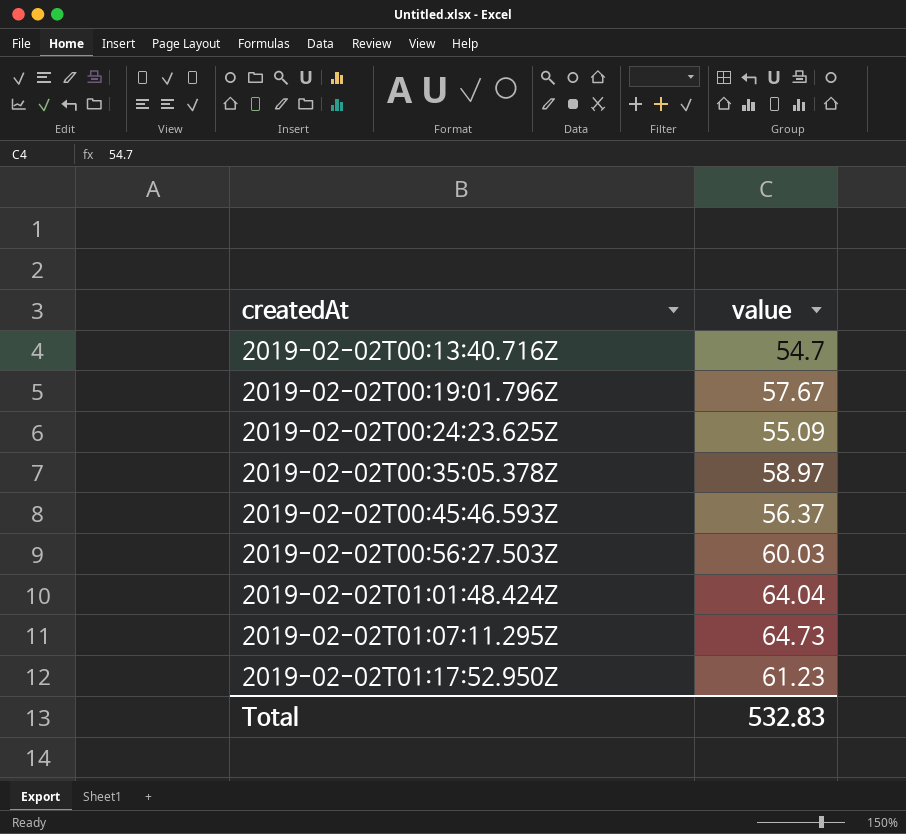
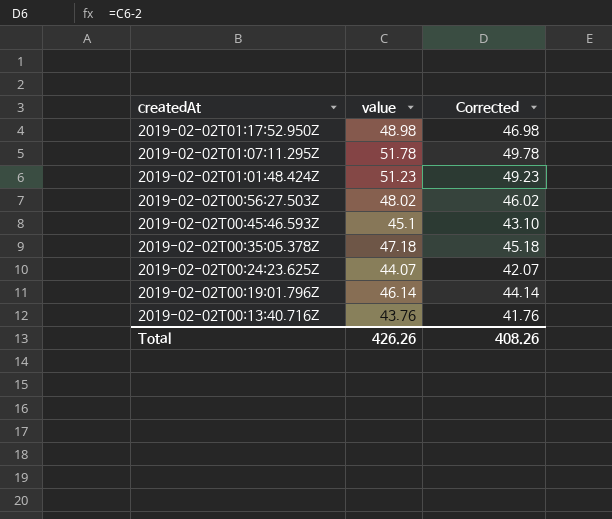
row order: createdAt ascending -> createdAt descending
column Corrected | formula: none -> [value] - 2
2019-02-02T01:17:52.950Z | value: 61.23 -> 48.98
2019-02-02T01:07:11.295Z | value: 64.73 -> 51.78
2019-02-02T01:01:48.424Z | value: 64.04 -> 51.23
2019-02-02T00:56:27.503Z | value: 60.03 -> 48.02
2019-02-02T00:45:46.593Z | value: 56.37 -> 45.1
2019-02-02T00:35:05.378Z | value: 58.97 -> 47.18
2019-02-02T00:24:23.625Z | value: 55.09 -> 44.07
2019-02-02T00:19:01.796Z | value: 57.67 -> 46.14
2019-02-02T00:13:40.716Z | value: 54.7 -> 43.76
Total | value: 532.83 -> 426.26

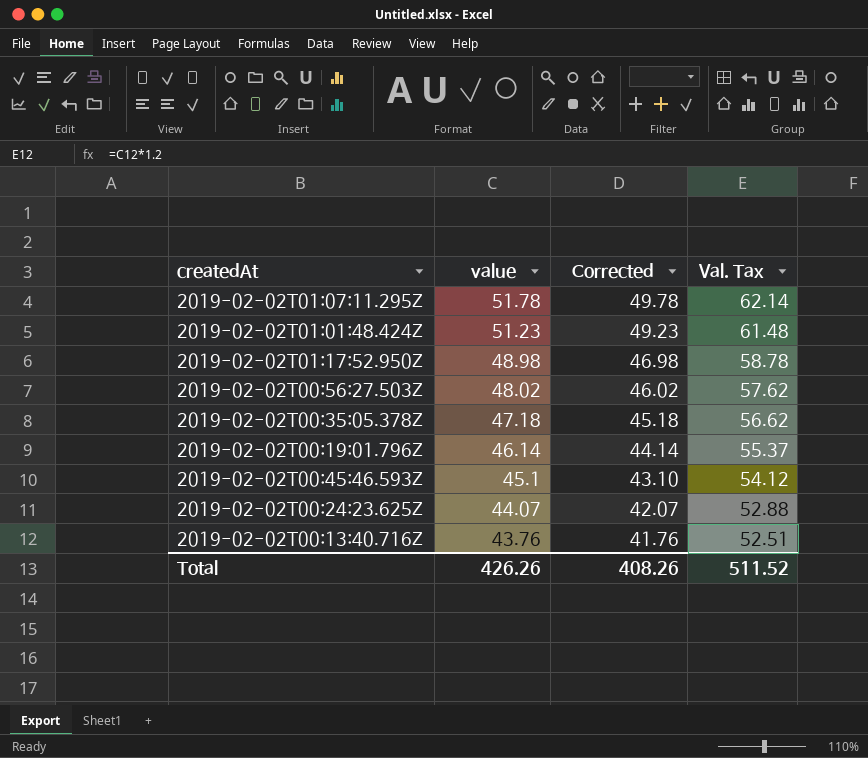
row order: createdAt descending -> value descending
column Val. Tax | formula: none -> [value] * 1.2

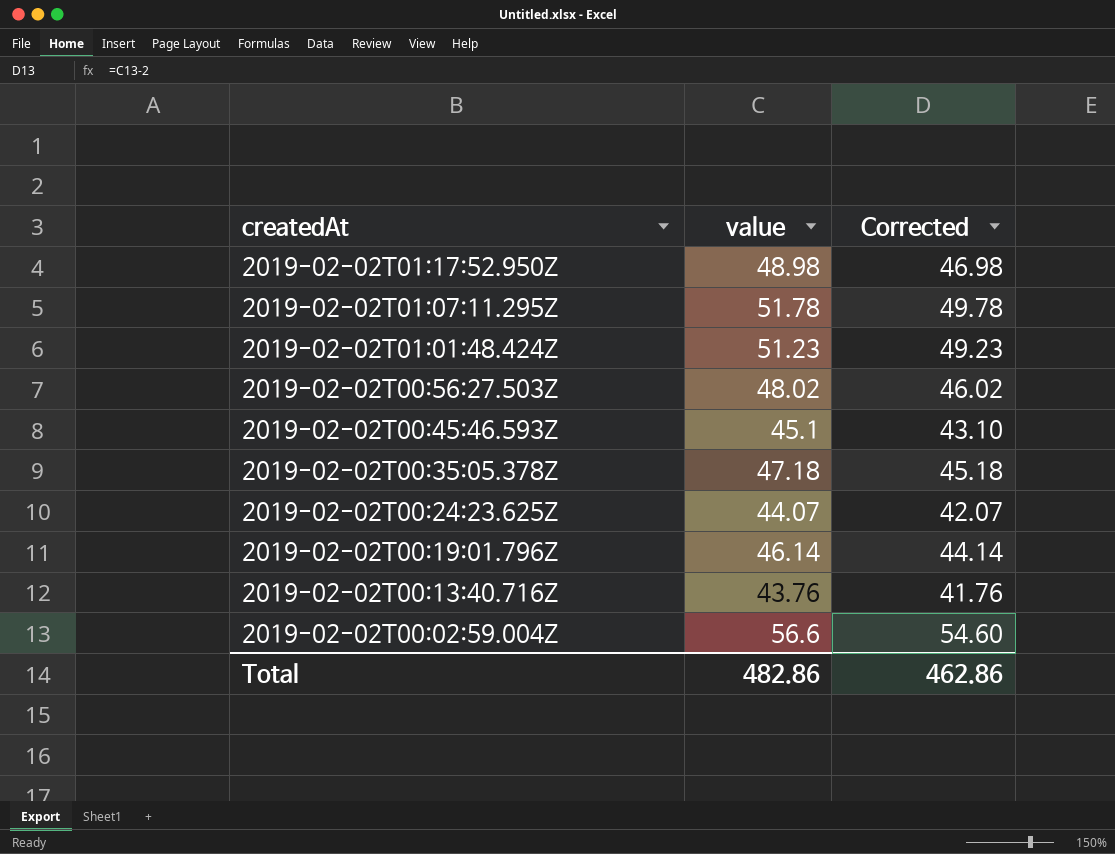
row order: value descending -> createdAt descending
column Val. Tax | formula: [value] * 1.2 -> none
row 2019-02-02T00:02:59.004Z: none -> 56.6 | 54.60
Total | value: 426.26 -> 482.86
Total | Corrected: 408.26 -> 462.86

